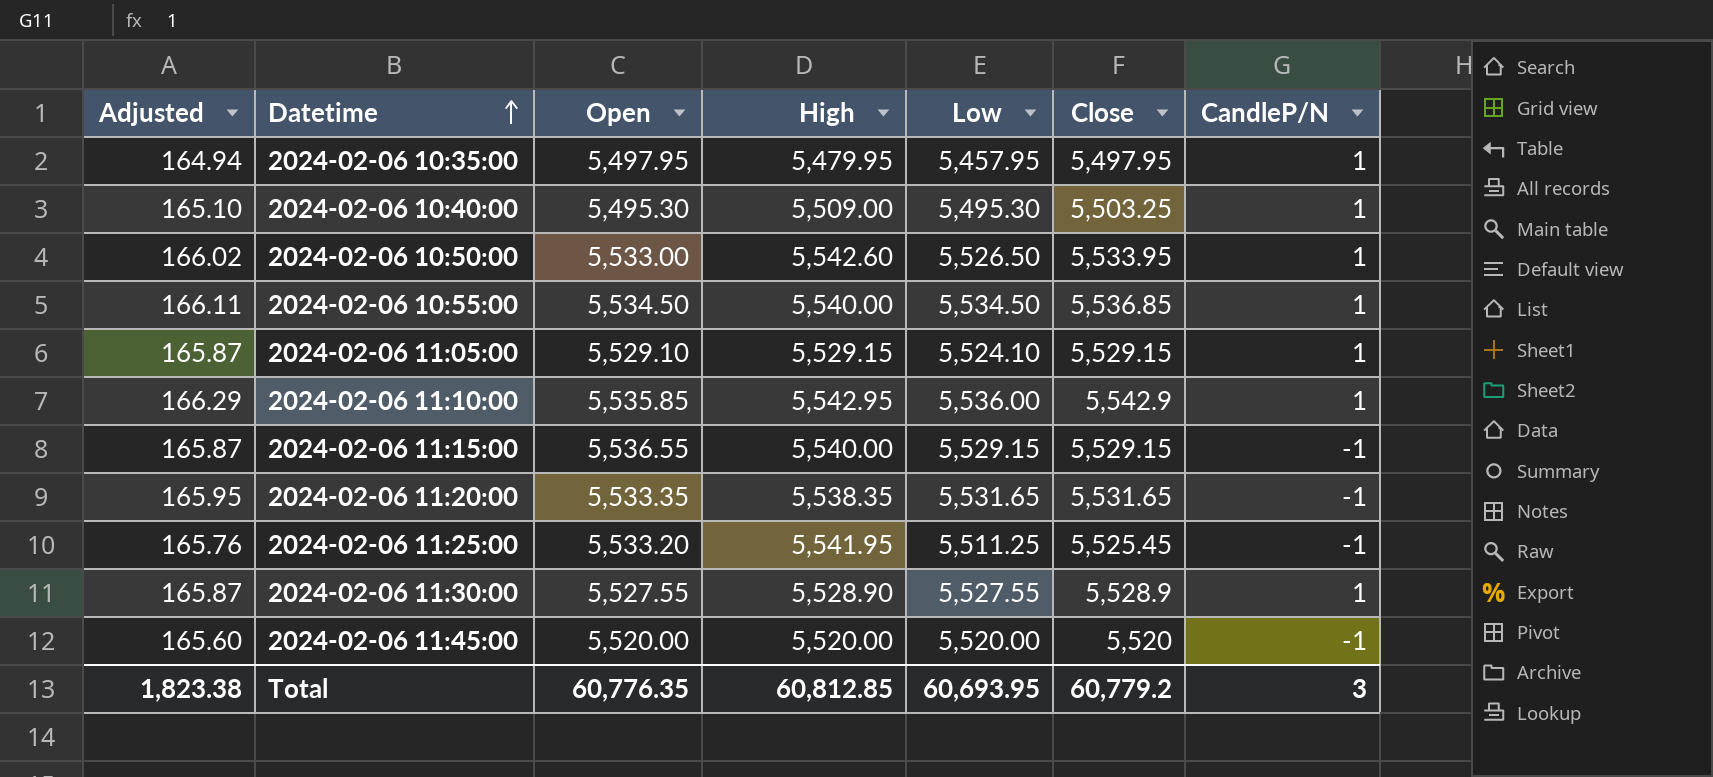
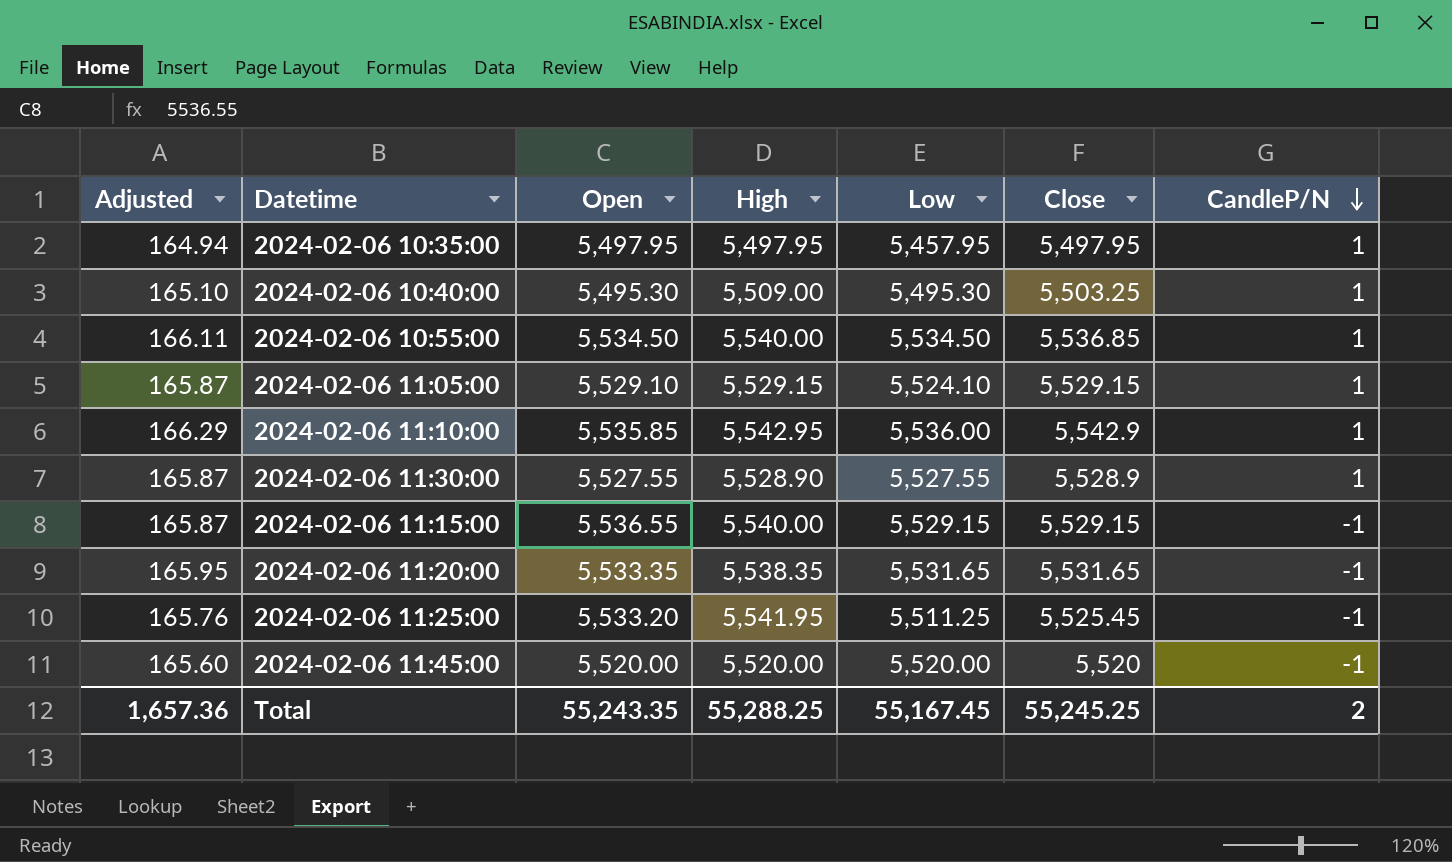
row order: Datetime ascending -> CandleP/N descending
row 2024-02-06 10:50:00: 166.02 | 5,533.00 | 5,542.60 | 5,526.50 | 5,533.95 | 1 -> none
2024-02-06 10:35:00 | High: 5,479.95 -> 5,497.95
Total | Adjusted: 1,823.38 -> 1,657.36
Total | Open: 60,776.35 -> 55,243.35
Total | High: 60,812.85 -> 55,288.25
Total | Low: 60,693.95 -> 55,167.45
Total | Close: 60,779.2 -> 55,245.25
Total | CandleP/N: 3 -> 2

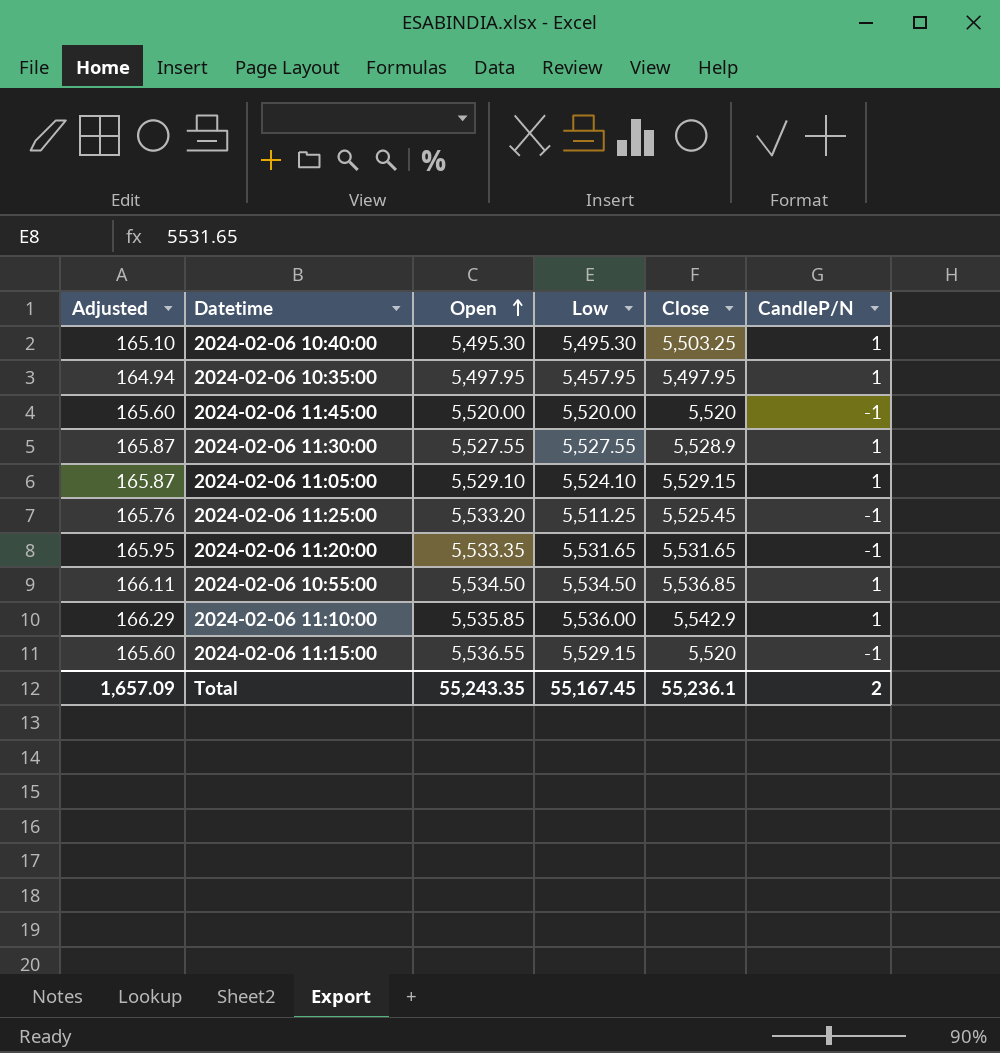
row order: CandleP/N descending -> Open ascending
column High | position: 4 -> none
2024-02-06 11:15:00 | Adjusted: 165.87 -> 165.60
2024-02-06 11:15:00 | Close: 5,529.15 -> 5,520
Total | Adjusted: 1,657.36 -> 1,657.09
Total | Close: 55,245.25 -> 55,236.1

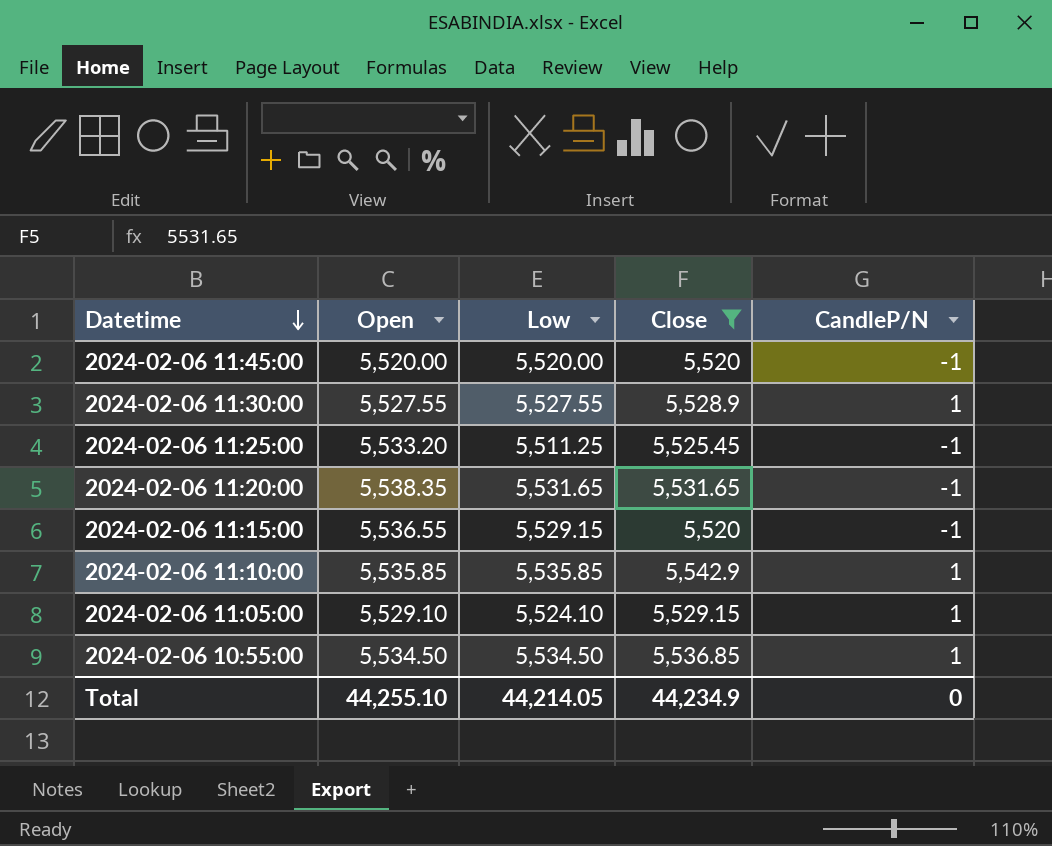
filter: none -> Close >= 5,520
row order: Open ascending -> Datetime descending
column Adjusted | formula: [Close] * 0.03 -> none
2024-02-06 11:20:00 | Open: 5,533.35 -> 5,538.35
2024-02-06 11:10:00 | Low: 5,536.00 -> 5,535.85
Total | Open: 55,243.35 -> 44,255.10
Total | Low: 55,167.45 -> 44,214.05
Total | Close: 55,236.1 -> 44,234.9
Total | CandleP/N: 2 -> 0

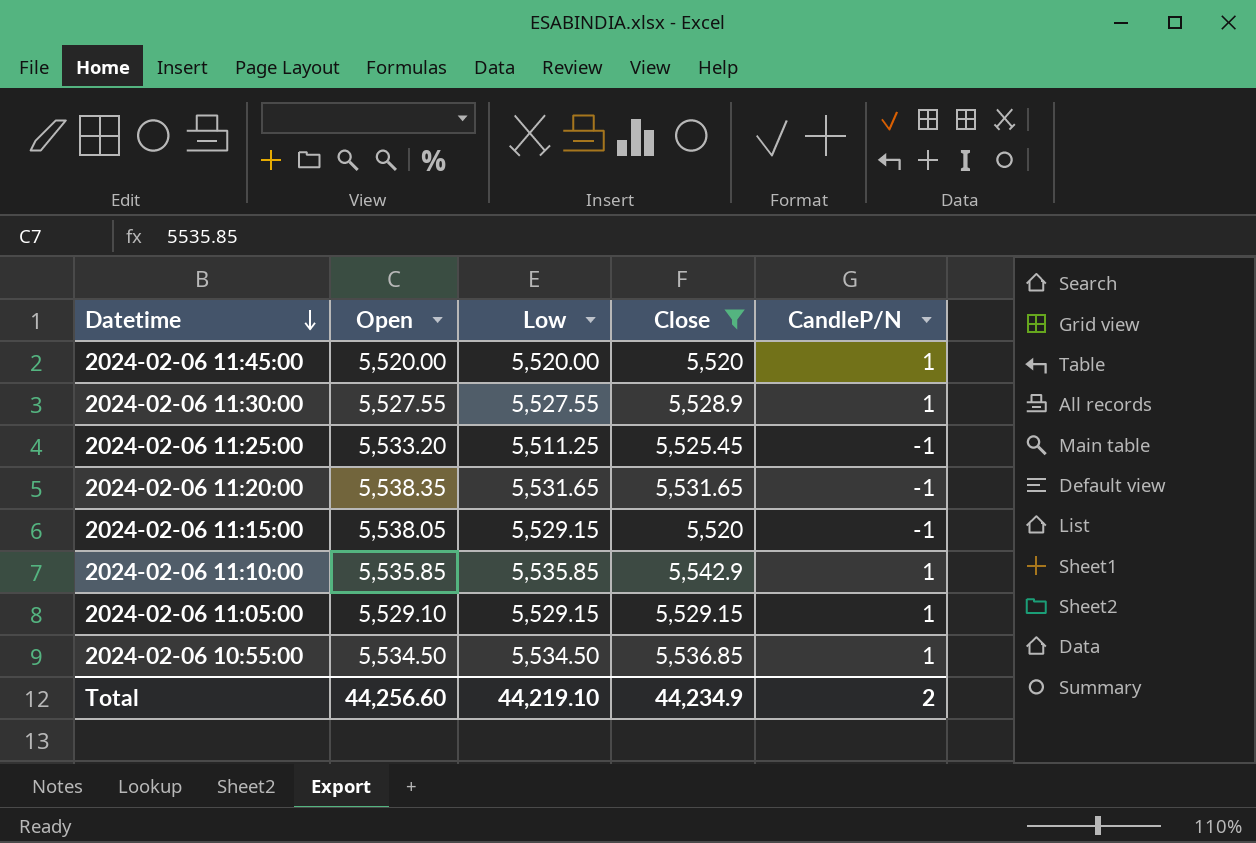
2024-02-06 11:45:00 | CandleP/N: -1 -> 1
2024-02-06 11:15:00 | Open: 5,536.55 -> 5,538.05
2024-02-06 11:05:00 | Low: 5,524.10 -> 5,529.15
Total | Open: 44,255.10 -> 44,256.60
Total | Low: 44,214.05 -> 44,219.10
Total | CandleP/N: 0 -> 2

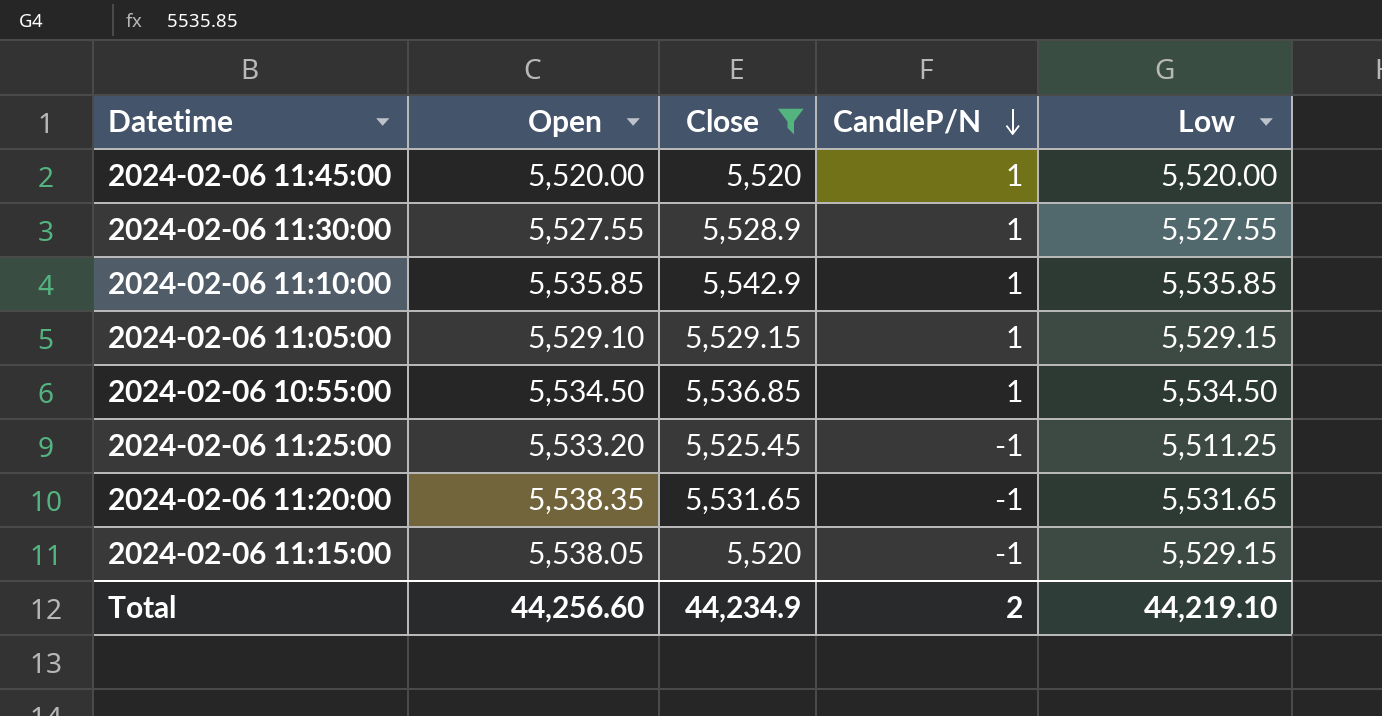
row order: Datetime descending -> CandleP/N descending
column Low | position: 3 -> 5

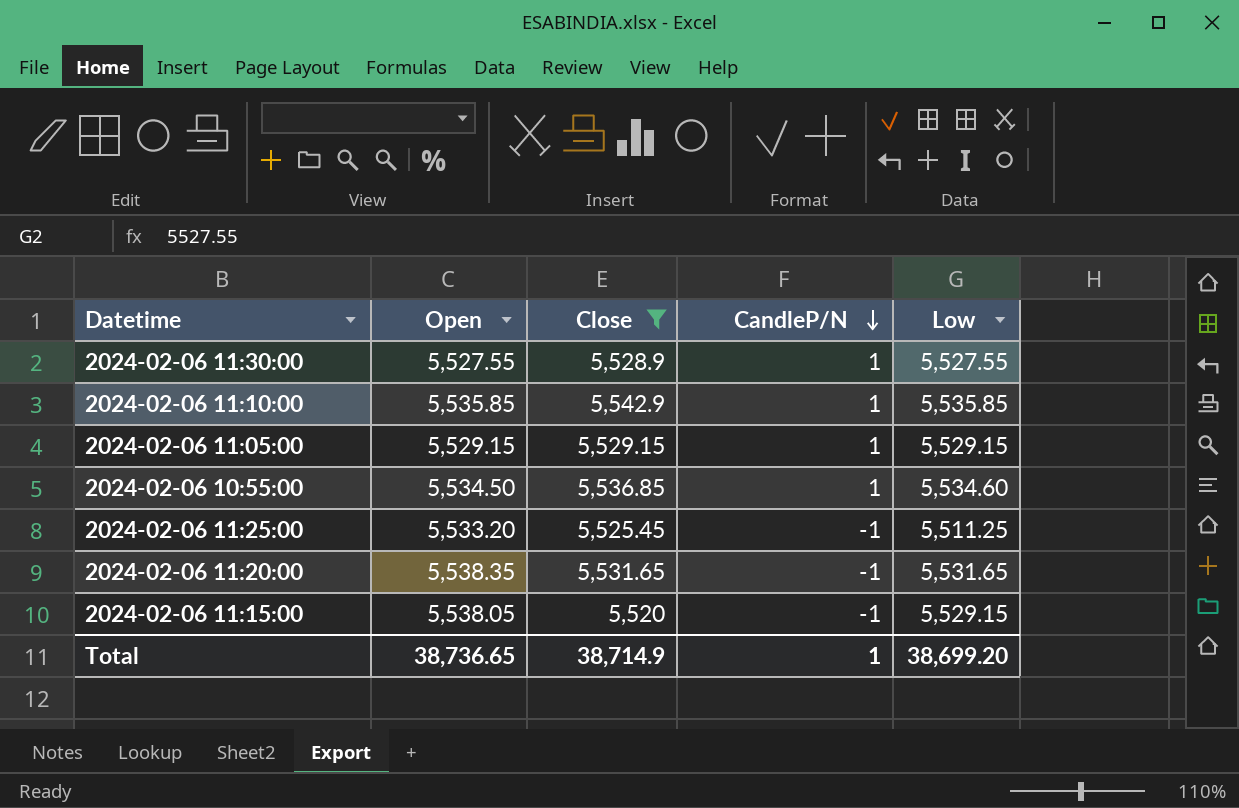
row 2024-02-06 11:45:00: 5,520.00 | 5,520 | 1 | 5,520.00 -> none
2024-02-06 11:05:00 | Open: 5,529.10 -> 5,529.15
2024-02-06 10:55:00 | Low: 5,534.50 -> 5,534.60
Total | Open: 44,256.60 -> 38,736.65
Total | Close: 44,234.9 -> 38,714.9
Total | CandleP/N: 2 -> 1
Total | Low: 44,219.10 -> 38,699.20

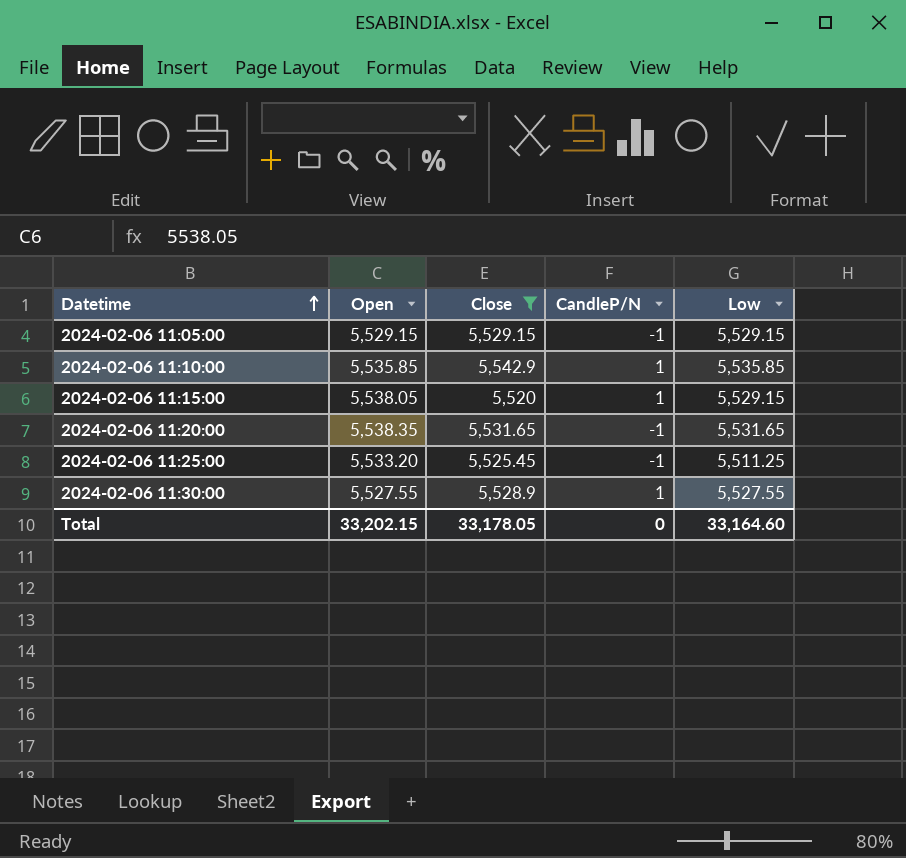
row order: CandleP/N descending -> Datetime ascending
row 2024-02-06 10:55:00: 5,534.50 | 5,536.85 | 1 | 5,534.60 -> none
2024-02-06 11:05:00 | CandleP/N: 1 -> -1
2024-02-06 11:15:00 | CandleP/N: -1 -> 1
Total | Open: 38,736.65 -> 33,202.15
Total | Close: 38,714.9 -> 33,178.05
Total | CandleP/N: 1 -> 0
Total | Low: 38,699.20 -> 33,164.60

